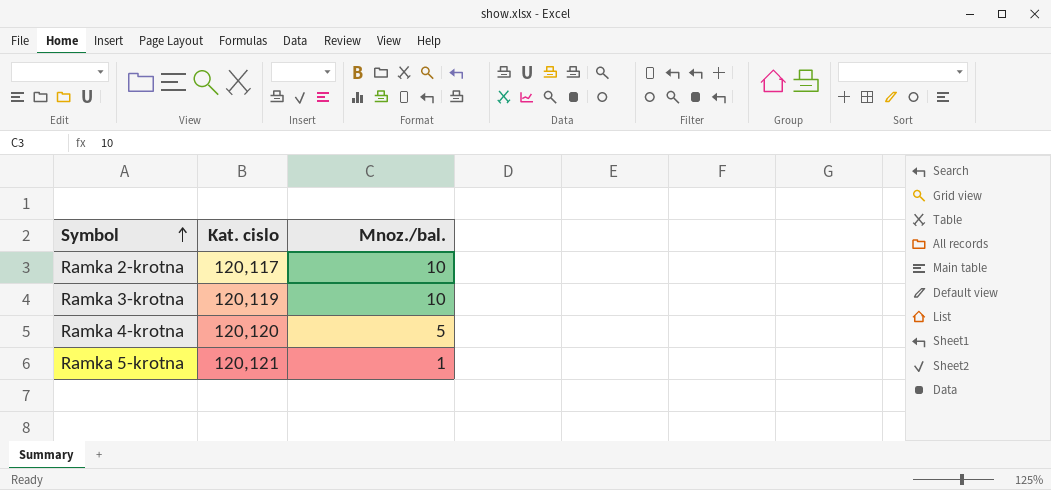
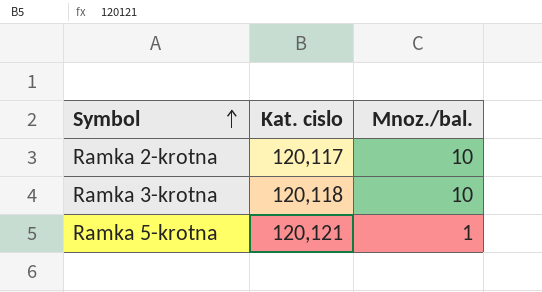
row Ramka 4-krotna: 120,120 | 5 -> none
Ramka 3-krotna | Kat. cislo: 120,119 -> 120,118

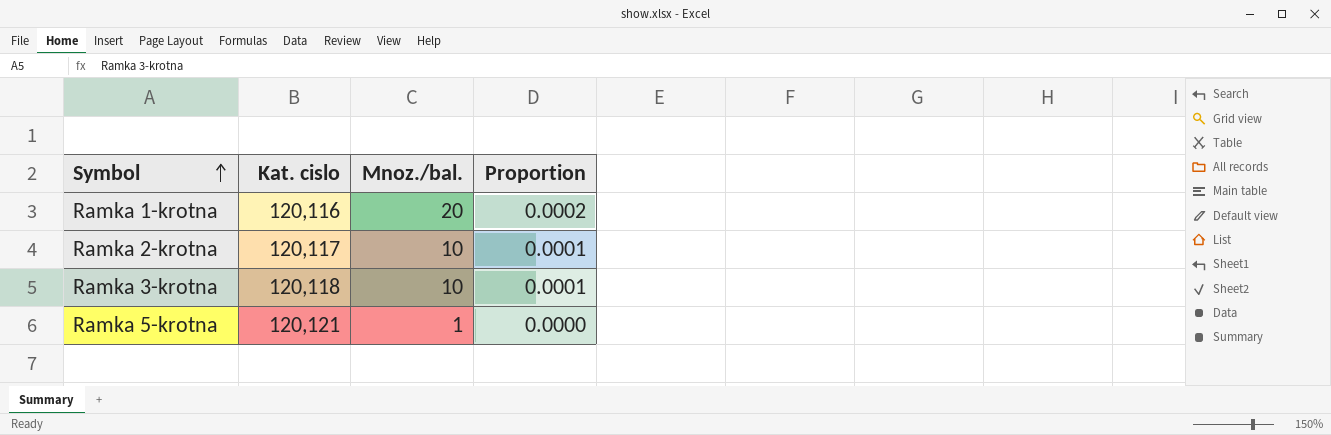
column Proportion | formula: none -> [Mnoz./bal.] / [Kat. cislo]
row Ramka 1-krotna: none -> 120,116 | 20 | 0.0002

